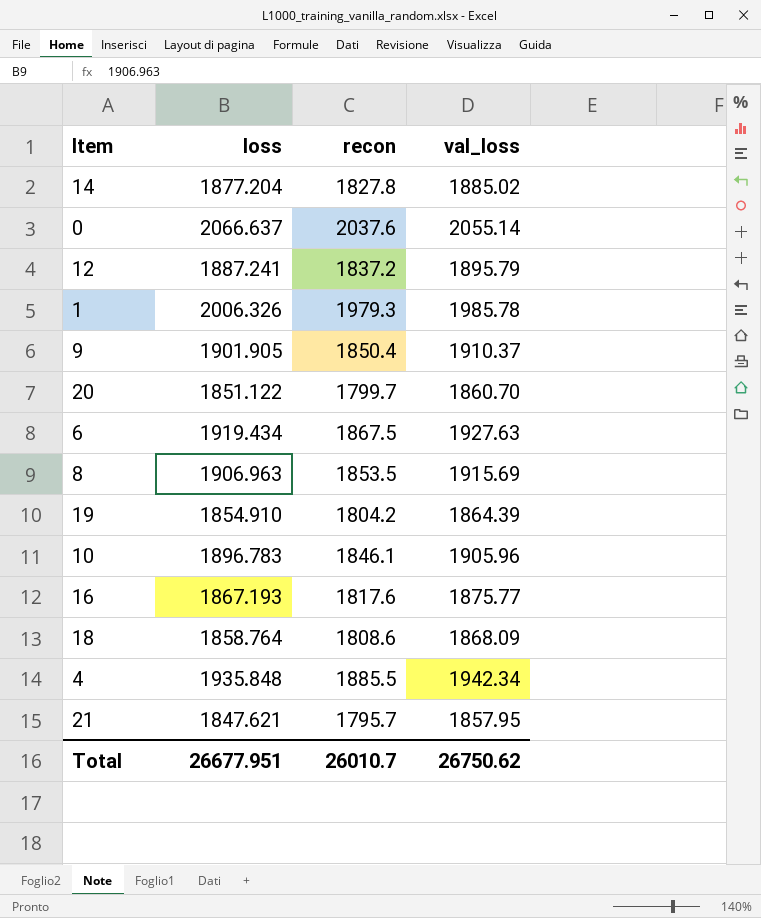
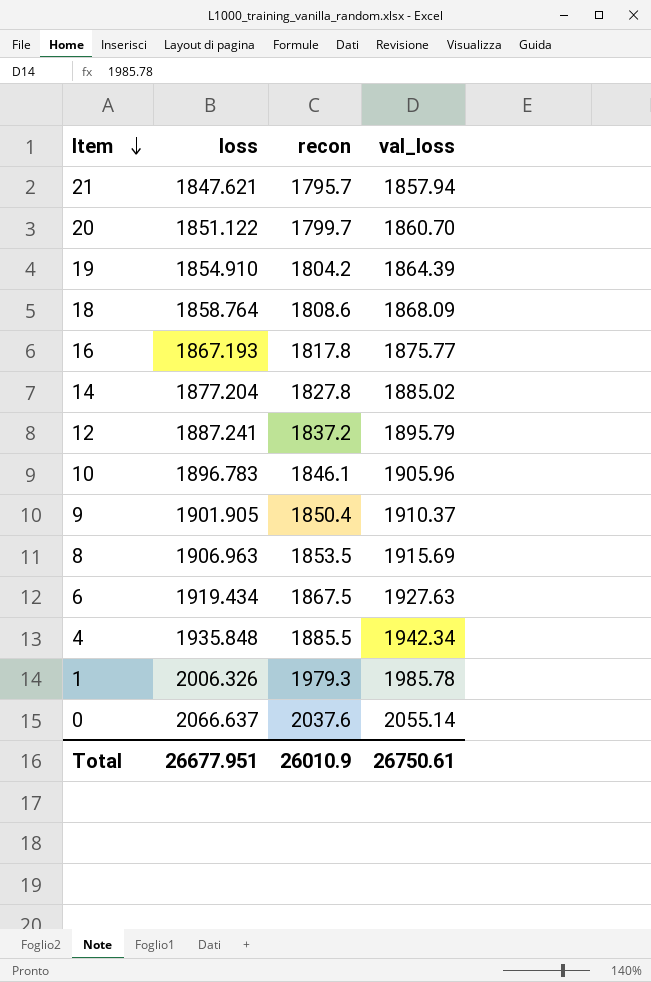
row order: none -> Item descending
21 | val_loss: 1857.95 -> 1857.94
16 | recon: 1817.6 -> 1817.8
Total | recon: 26010.7 -> 26010.9
Total | val_loss: 26750.62 -> 26750.61

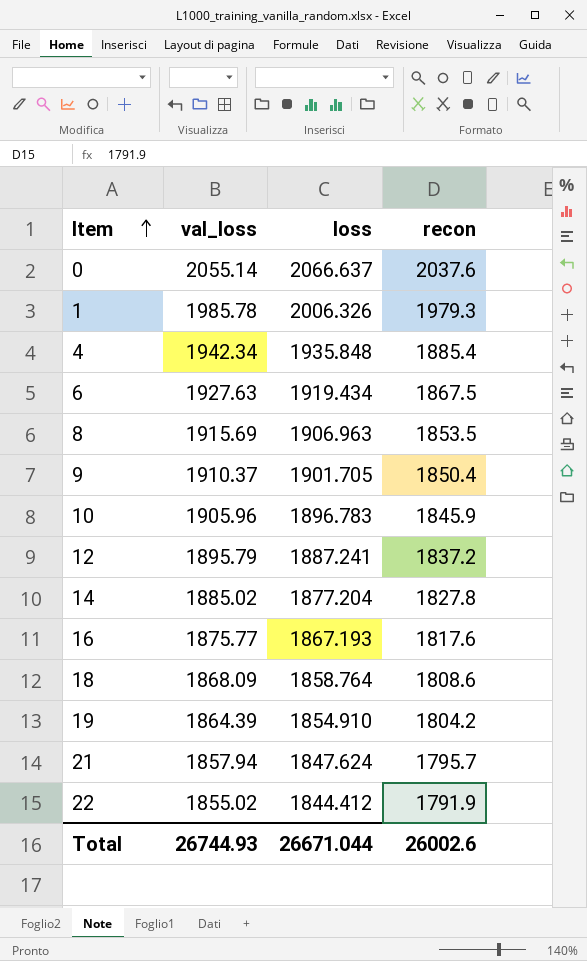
row order: Item descending -> Item ascending
column val_loss | position: 4 -> 2
row 20: 1851.122 | 1799.7 | 1860.70 -> none
4 | recon: 1885.5 -> 1885.4
9 | loss: 1901.905 -> 1901.705
10 | recon: 1846.1 -> 1845.9
16 | recon: 1817.8 -> 1817.6
21 | loss: 1847.621 -> 1847.624
row 22: none -> 1855.02 | 1844.412 | 1791.9
Total | val_loss: 26750.61 -> 26744.93
Total | loss: 26677.951 -> 26671.044
Total | recon: 26010.9 -> 26002.6

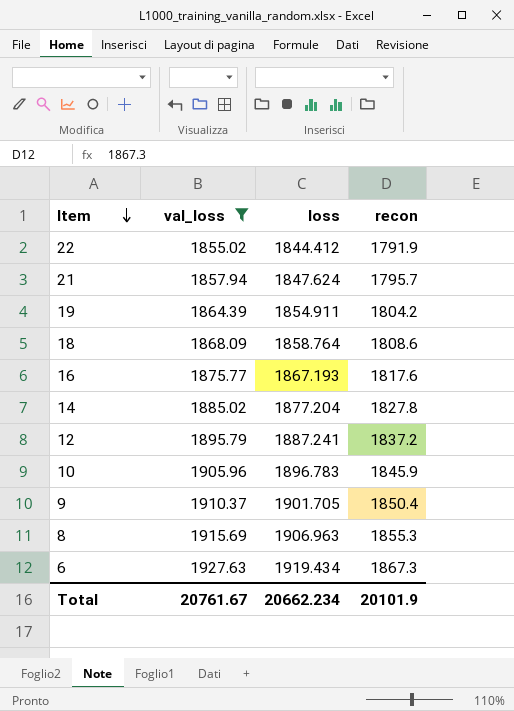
filter: none -> val_loss <= 1927.63
row order: Item ascending -> Item descending
19 | loss: 1854.910 -> 1854.911
8 | recon: 1853.5 -> 1855.3
6 | recon: 1867.5 -> 1867.3
Total | val_loss: 26744.93 -> 20761.67
Total | loss: 26671.044 -> 20662.234
Total | recon: 26002.6 -> 20101.9

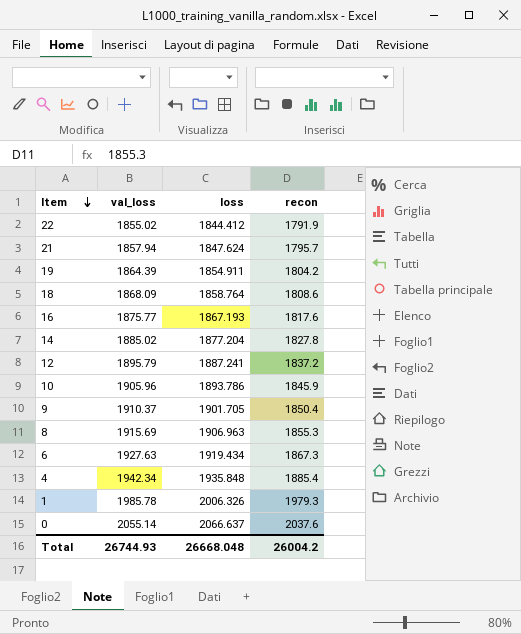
filter: val_loss <= 1927.63 -> none
10 | loss: 1896.783 -> 1893.786
Total | val_loss: 20761.67 -> 26744.93
Total | loss: 20662.234 -> 26668.048
Total | recon: 20101.9 -> 26004.2

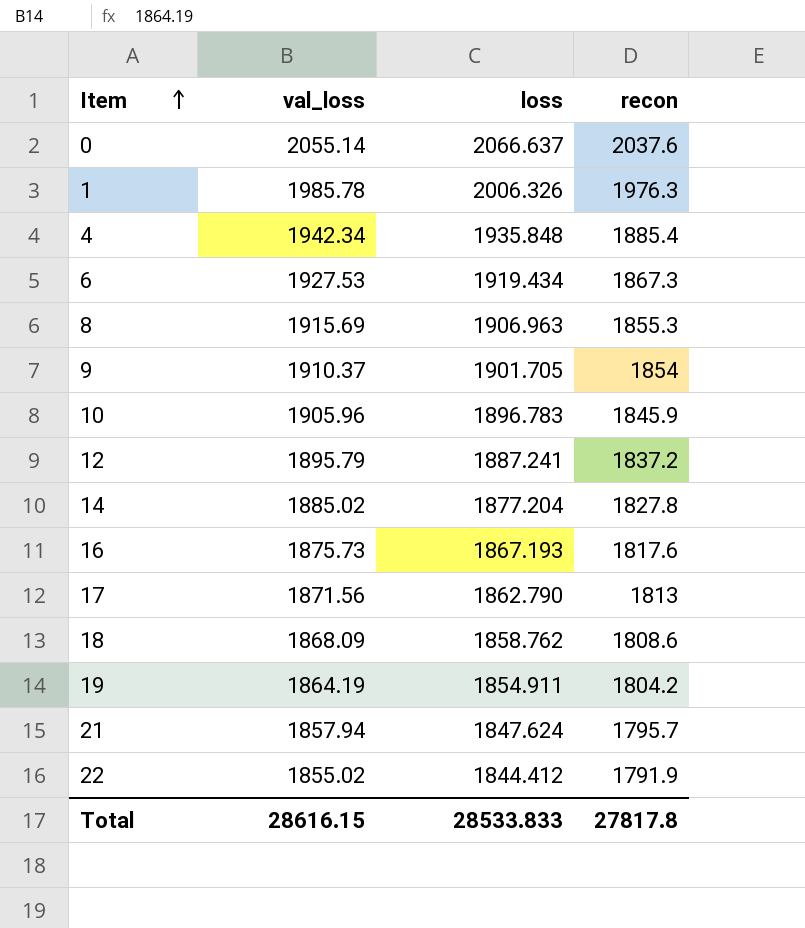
row order: Item descending -> Item ascending
1 | recon: 1979.3 -> 1976.3
6 | val_loss: 1927.63 -> 1927.53
9 | recon: 1850.4 -> 1854
10 | loss: 1893.786 -> 1896.783
16 | val_loss: 1875.77 -> 1875.73
row 17: none -> 1871.56 | 1862.790 | 1813
18 | loss: 1858.764 -> 1858.762
19 | val_loss: 1864.39 -> 1864.19
Total | val_loss: 26744.93 -> 28616.15
Total | loss: 26668.048 -> 28533.833
Total | recon: 26004.2 -> 27817.8

